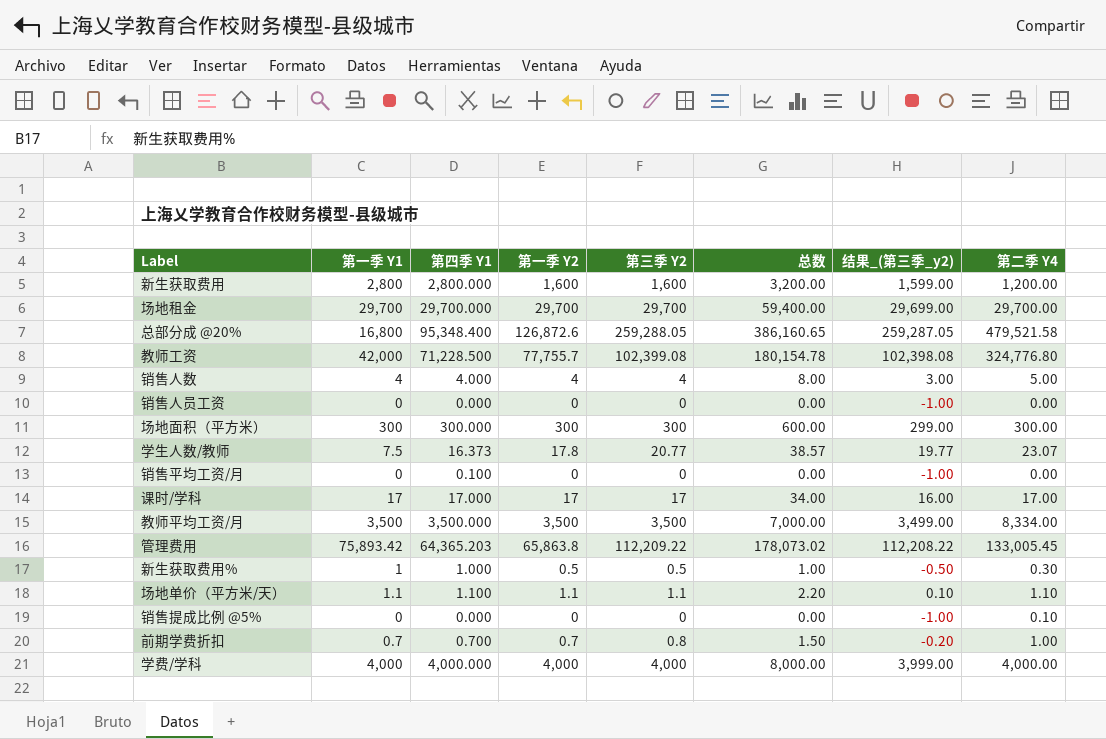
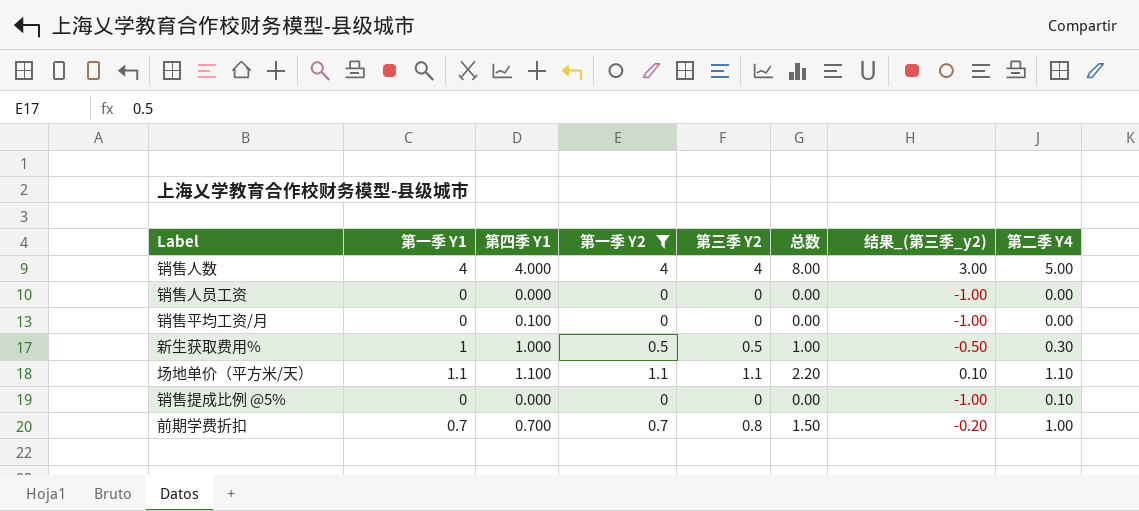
filter: none -> 第一季 Y2 <= 4

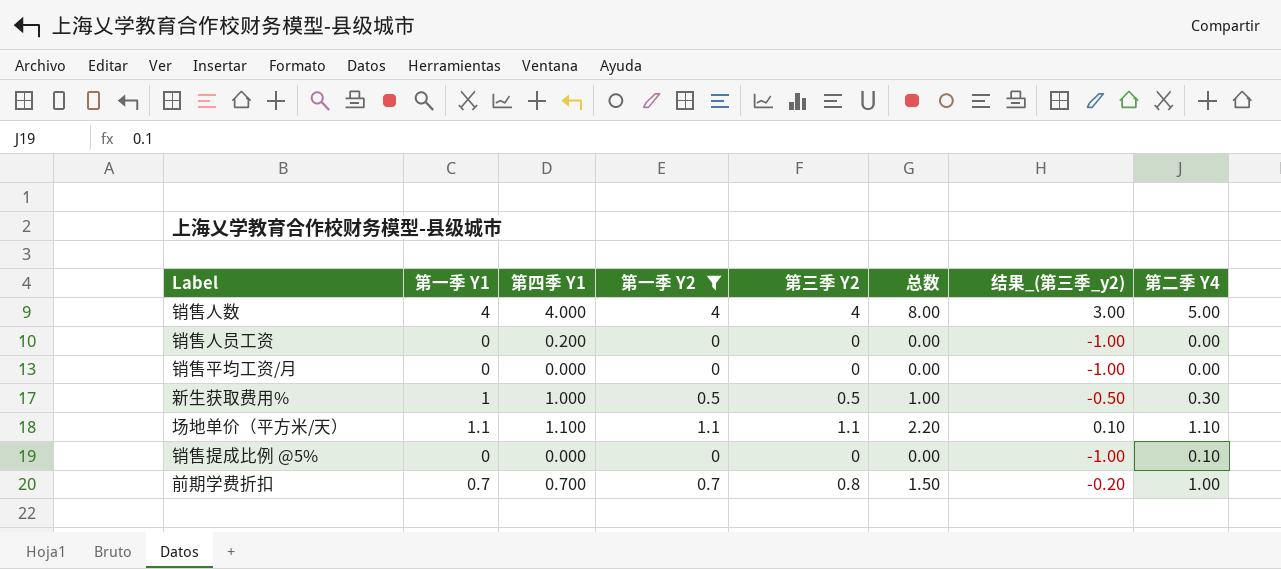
销售人员工资 | 第四季 Y1: 0.000 -> 0.200
销售平均工资/月 | 第四季 Y1: 0.100 -> 0.000

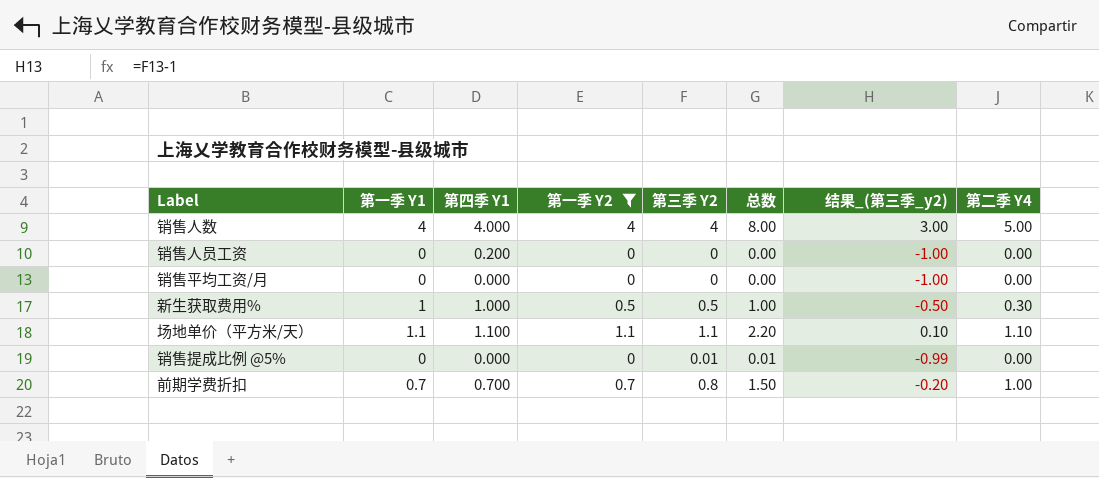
销售提成比例 @5% | 第三季 Y2: 0 -> 0.01
销售提成比例 @5% | 总数: 0.00 -> 0.01
销售提成比例 @5% | 结果_(第三季_y2): -1.00 -> -0.99
销售提成比例 @5% | 第二季 Y4: 0.10 -> 0.00

